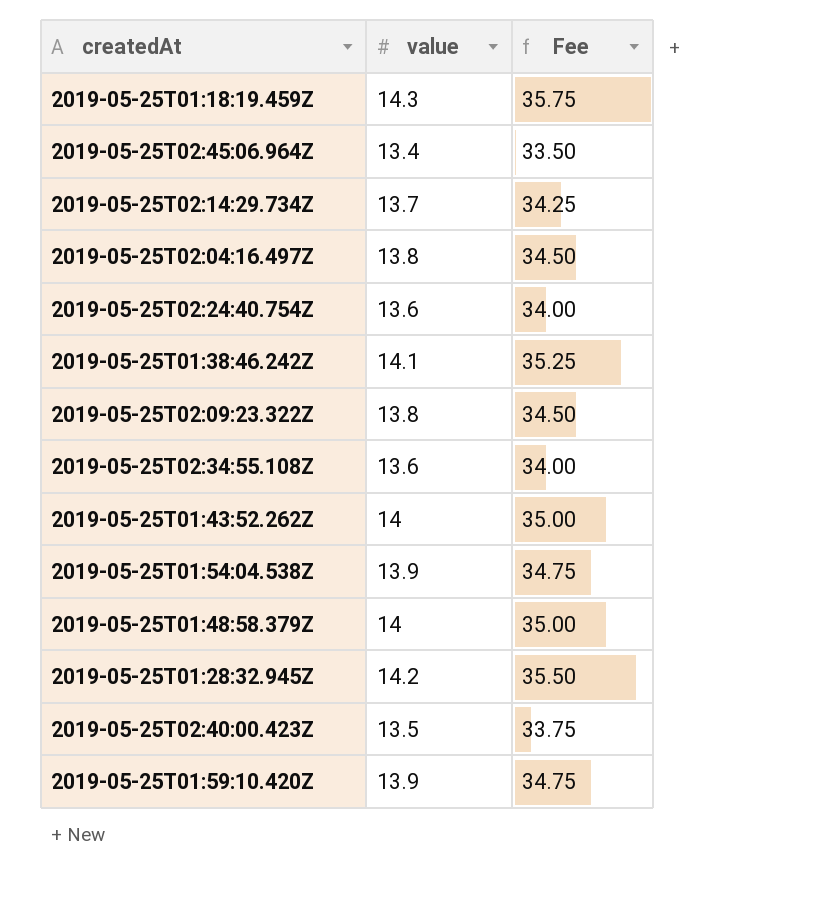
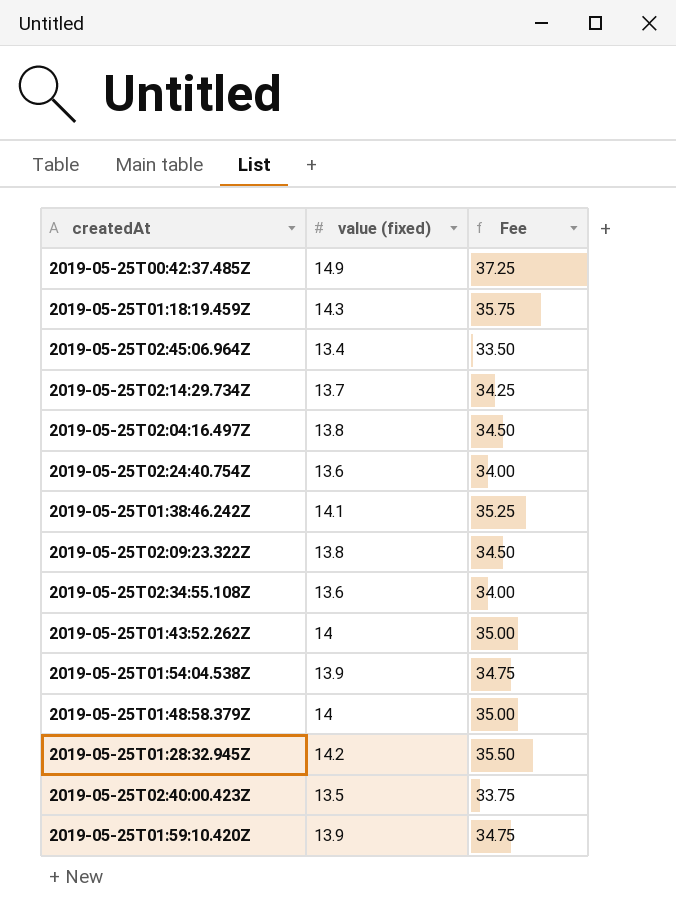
column name: value -> value (fixed)
row 2019-05-25T00:42:37.485Z: none -> 14.9 | 37.25

